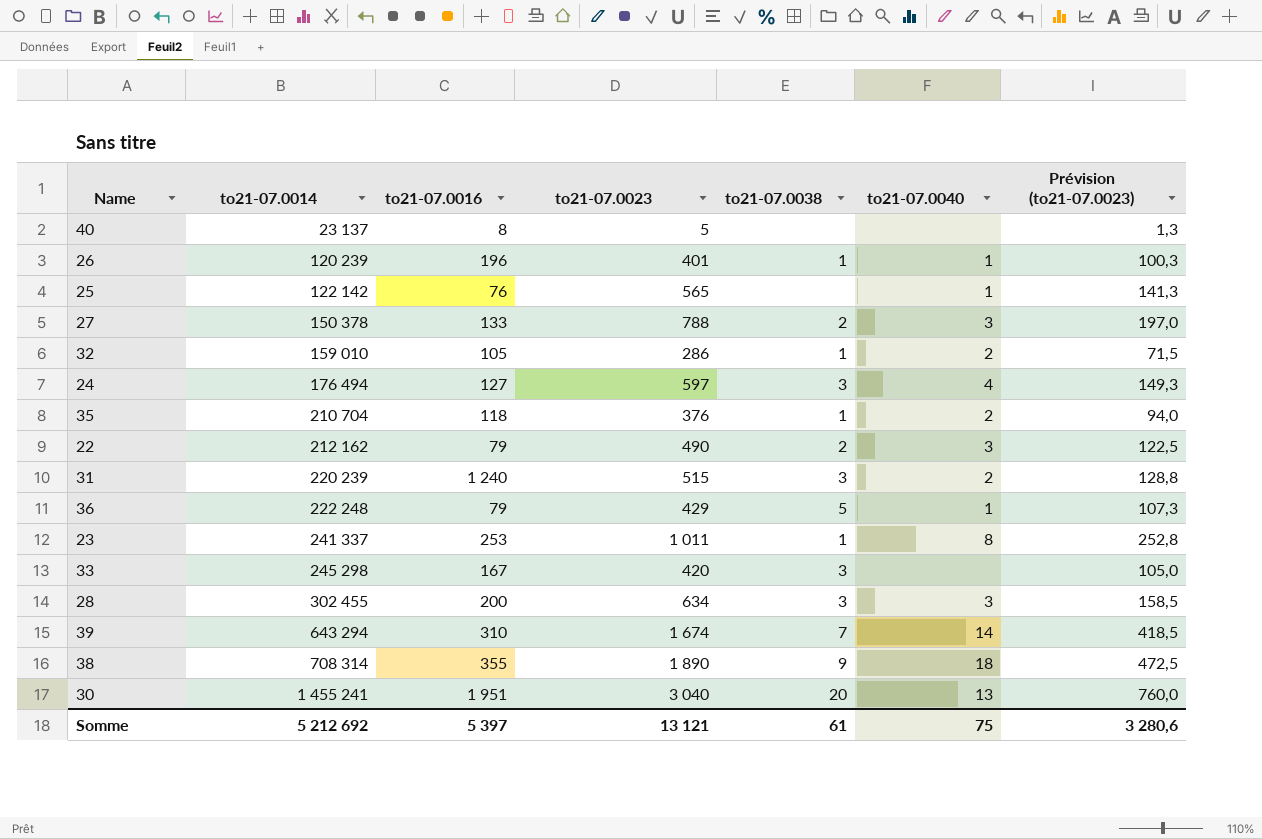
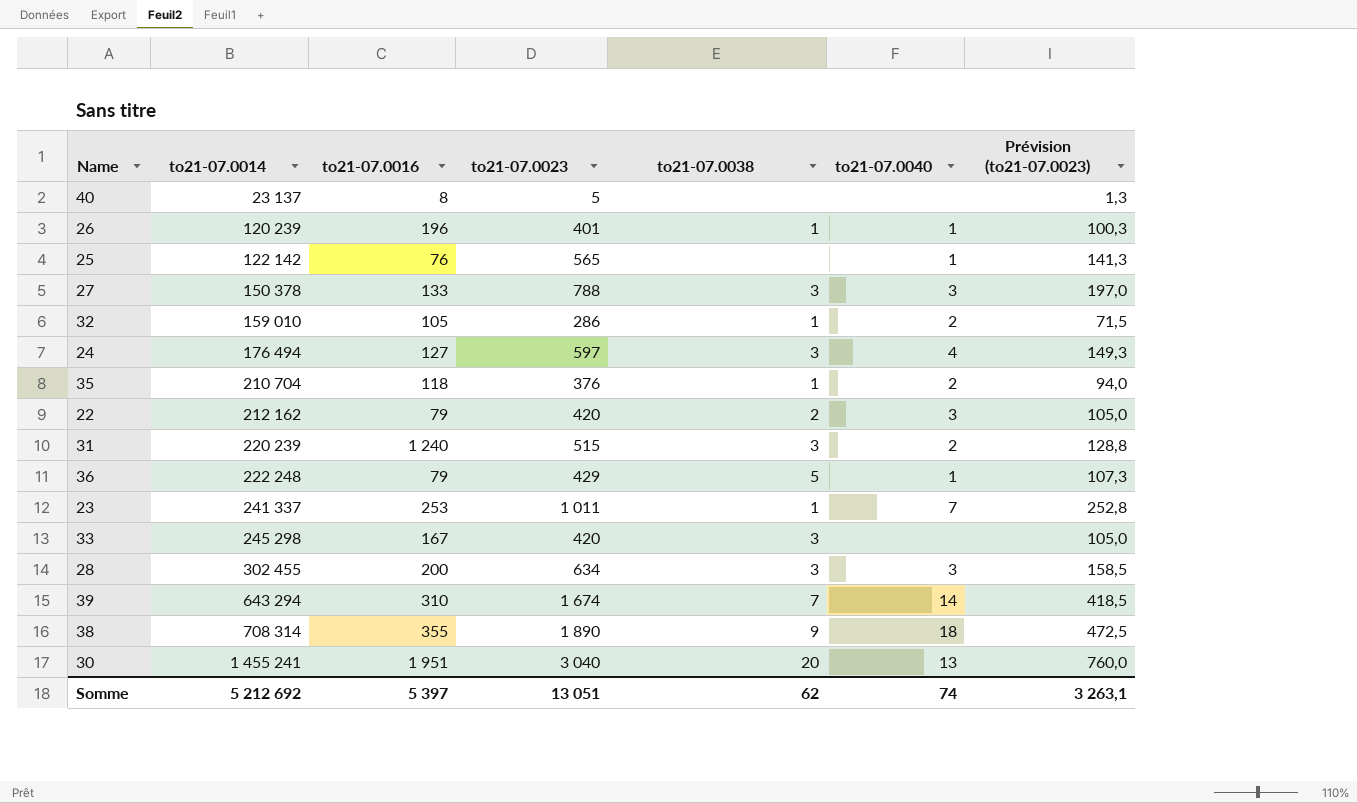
27 | to21-07.0038: 2 -> 3
22 | to21-07.0023: 490 -> 420
22 | Prévision (to21-07.0023): 122,5 -> 105,0
23 | to21-07.0040: 8 -> 7
Somme | to21-07.0023: 13 121 -> 13 051
Somme | to21-07.0038: 61 -> 62
Somme | to21-07.0040: 75 -> 74
Somme | Prévision (to21-07.0023): 3 280,6 -> 3 263,1

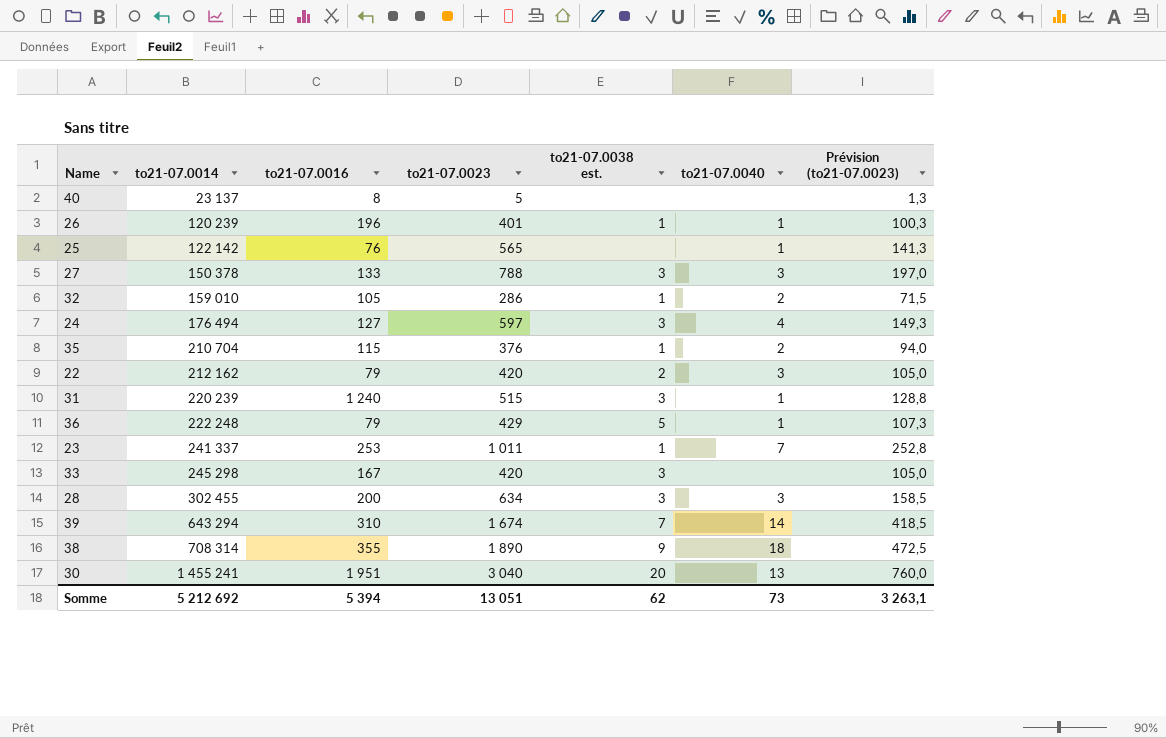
column name: to21-07.0038 -> to21-07.0038 est.
35 | to21-07.0016: 118 -> 115
31 | to21-07.0040: 2 -> 1
Somme | to21-07.0016: 5 397 -> 5 394
Somme | to21-07.0040: 74 -> 73

